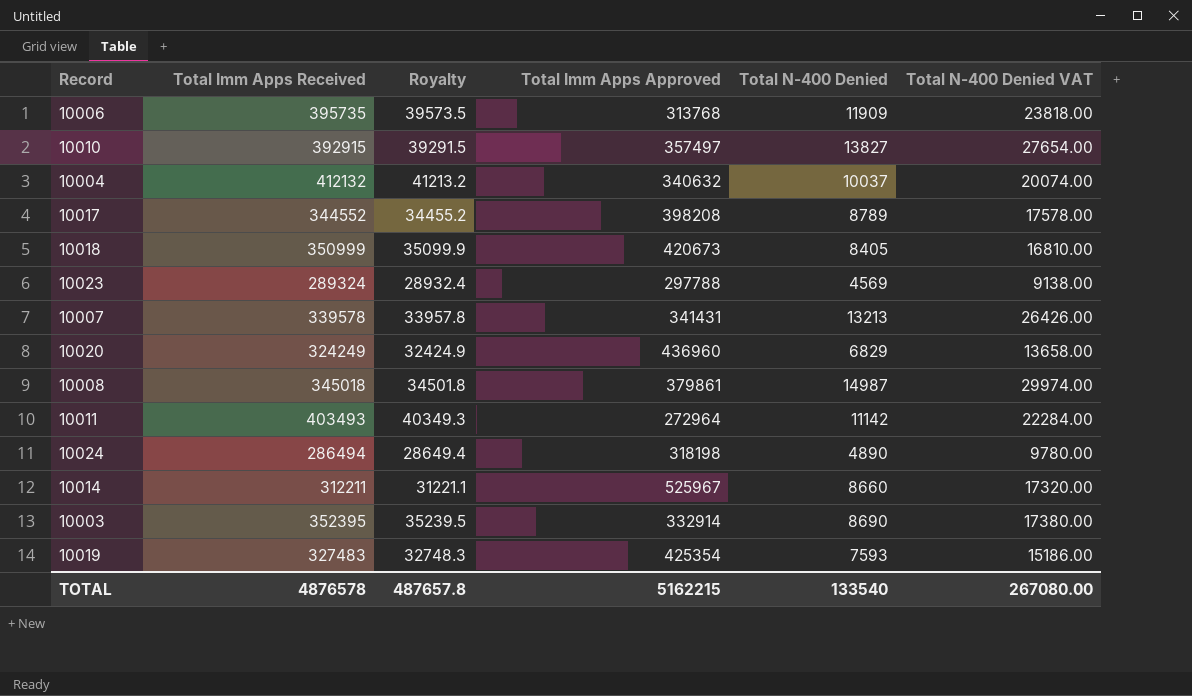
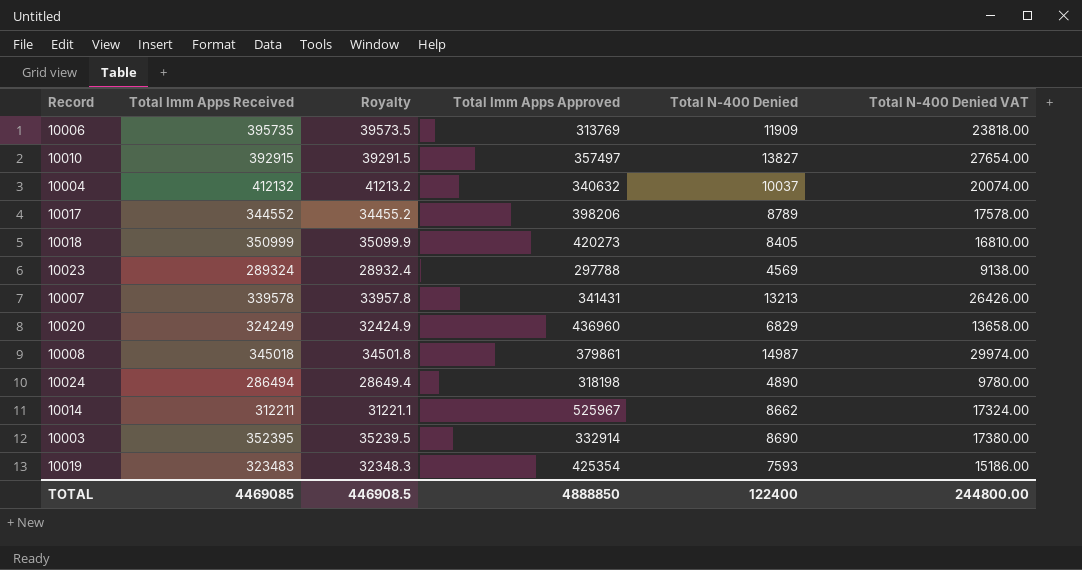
row 10011: 403493 | 40349.3 | 272964 | 11142 | 22284.00 -> none
10006 | Total Imm Apps Approved: 313768 -> 313769
10017 | Total Imm Apps Approved: 398208 -> 398206
10018 | Total Imm Apps Approved: 420673 -> 420273
10014 | Total N-400 Denied: 8660 -> 8662
10014 | Total N-400 Denied VAT: 17320.00 -> 17324.00
10019 | Total Imm Apps Received: 327483 -> 323483
10019 | Royalty: 32748.3 -> 32348.3
TOTAL | Total Imm Apps Received: 4876578 -> 4469085
TOTAL | Royalty: 487657.8 -> 446908.5
TOTAL | Total Imm Apps Approved: 5162215 -> 4888850
TOTAL | Total N-400 Denied: 133540 -> 122400
TOTAL | Total N-400 Denied VAT: 267080.00 -> 244800.00

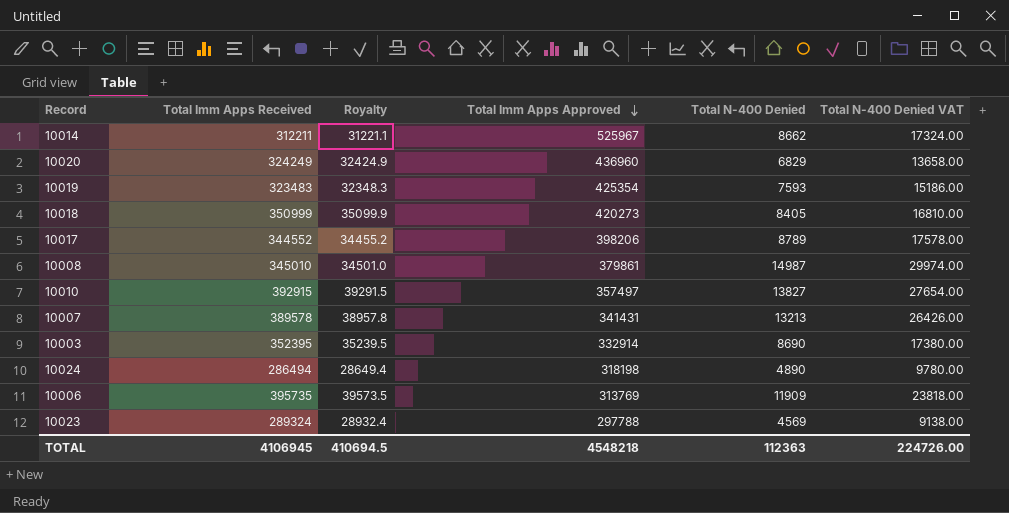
row order: none -> Total Imm Apps Approved descending
row 10004: 412132 | 41213.2 | 340632 | 10037 | 20074.00 -> none
10008 | Total Imm Apps Received: 345018 -> 345010
10008 | Royalty: 34501.8 -> 34501.0
10007 | Total Imm Apps Received: 339578 -> 389578
10007 | Royalty: 33957.8 -> 38957.8
TOTAL | Total Imm Apps Received: 4469085 -> 4106945
TOTAL | Royalty: 446908.5 -> 410694.5
TOTAL | Total Imm Apps Approved: 4888850 -> 4548218
TOTAL | Total N-400 Denied: 122400 -> 112363
TOTAL | Total N-400 Denied VAT: 244800.00 -> 224726.00

